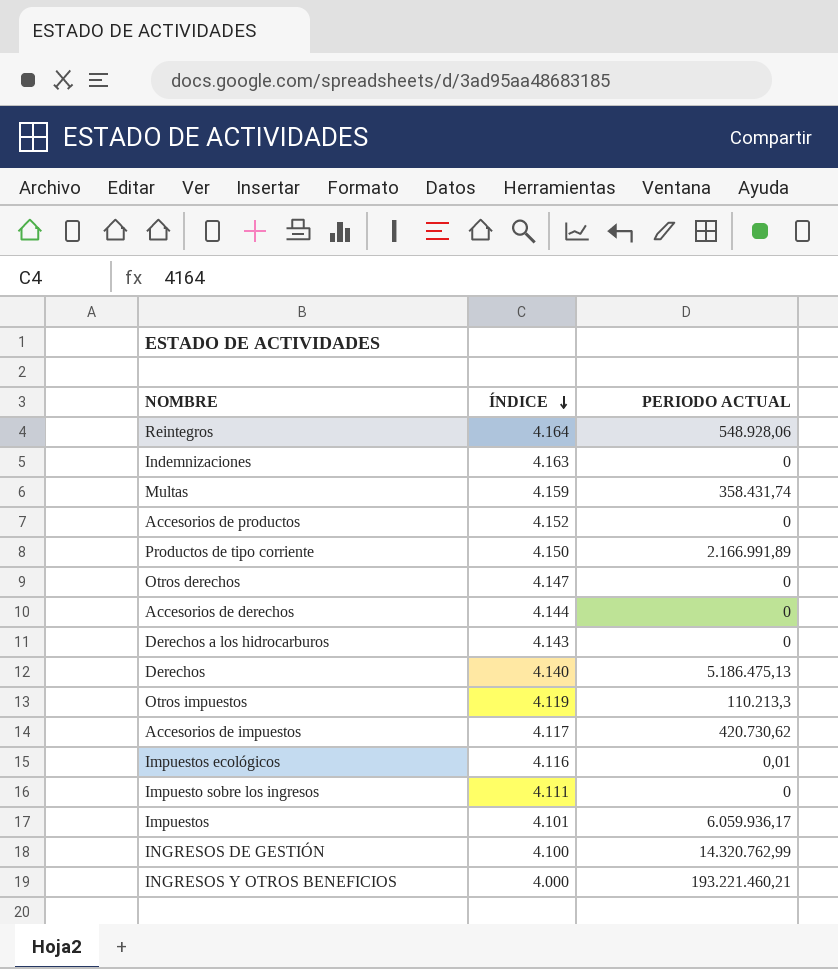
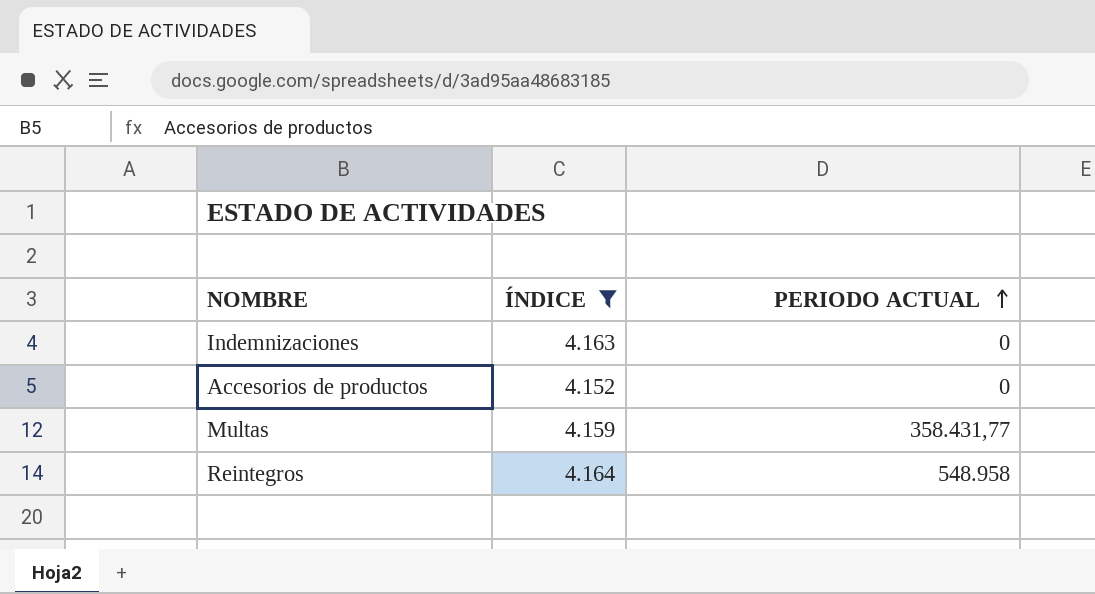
filter: none -> ÍNDICE >= 4.152
row order: ÍNDICE descending -> PERIODO ACTUAL ascending
Multas | PERIODO ACTUAL: 358.431,74 -> 358.431,77
Reintegros | PERIODO ACTUAL: 548.928,06 -> 548.958

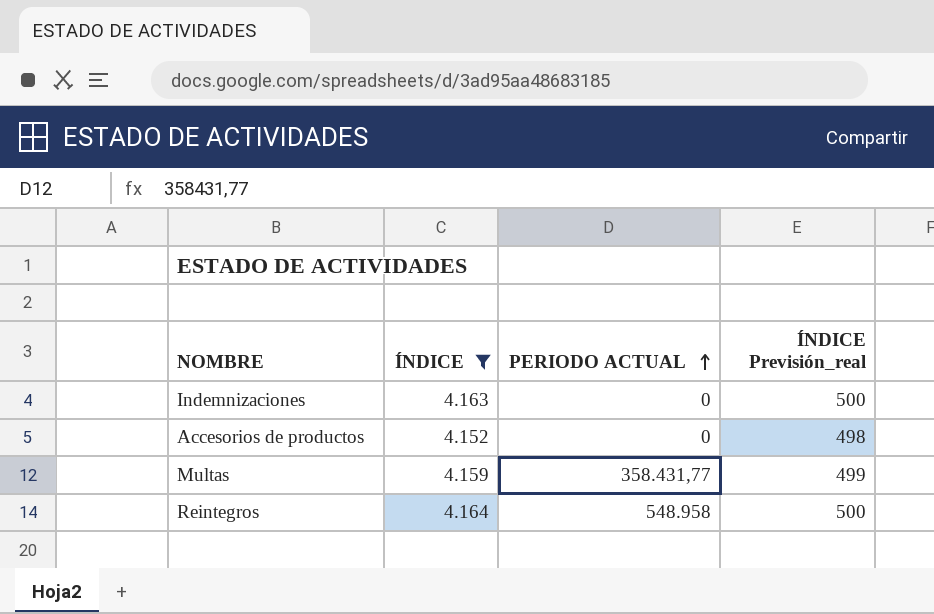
column ÍNDICE Previsión_real | formula: none -> [ÍNDICE] * 0,12

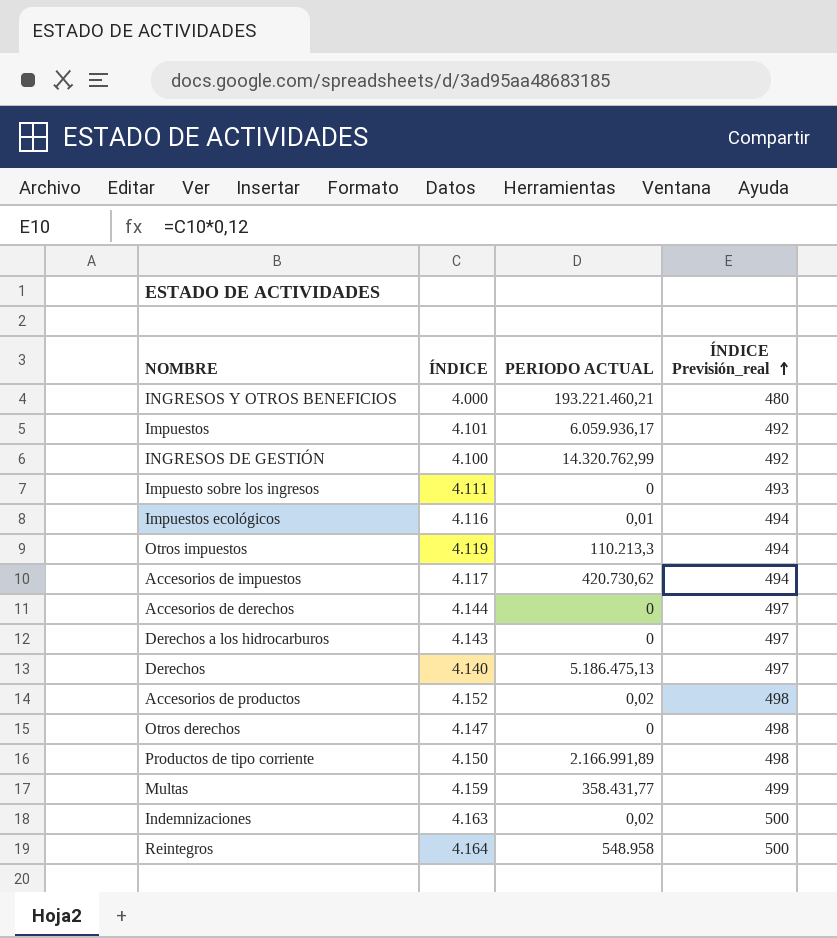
filter: ÍNDICE >= 4.152 -> none
row order: PERIODO ACTUAL ascending -> ÍNDICE Previsión_real ascending
Accesorios de productos | PERIODO ACTUAL: 0 -> 0,02
Indemnizaciones | PERIODO ACTUAL: 0 -> 0,02

